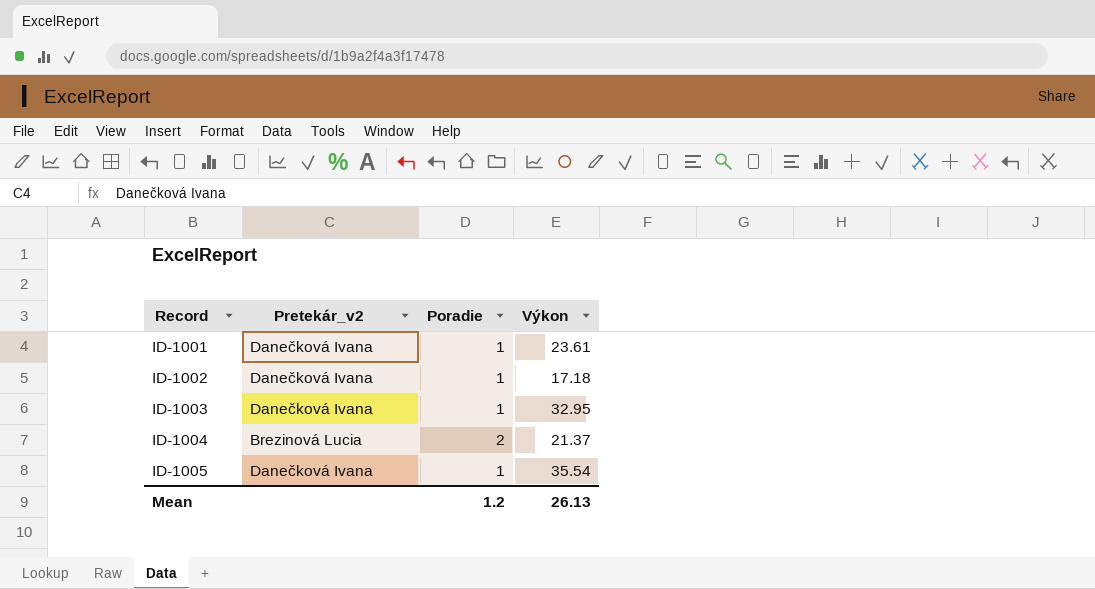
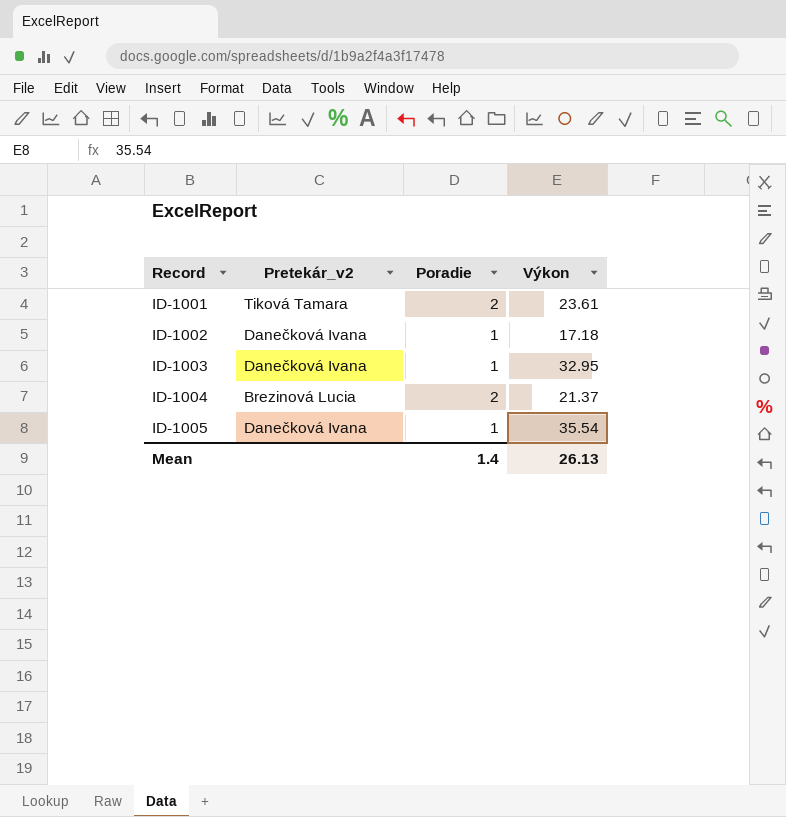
ID-1001 | Pretekár_v2: Danečková Ivana -> Tiková Tamara
ID-1001 | Poradie: 1 -> 2
Mean | Poradie: 1.2 -> 1.4

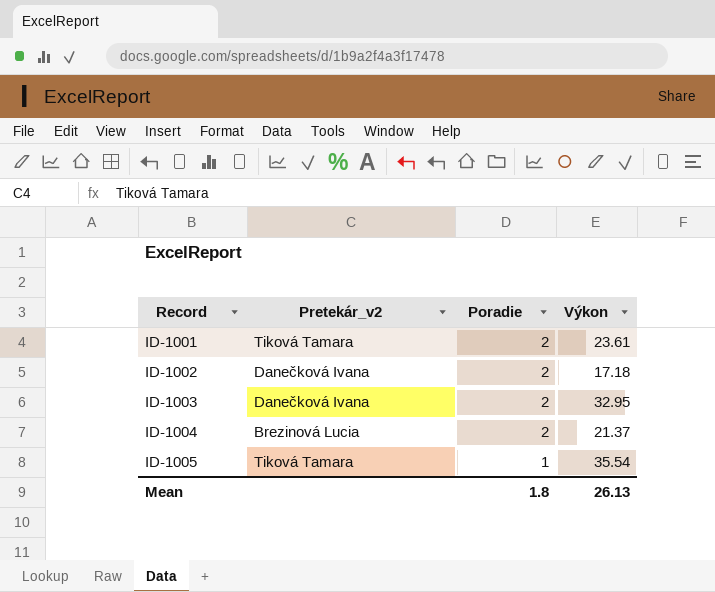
ID-1002 | Poradie: 1 -> 2
ID-1003 | Poradie: 1 -> 2
ID-1005 | Pretekár_v2: Danečková Ivana -> Tiková Tamara
Mean | Poradie: 1.4 -> 1.8

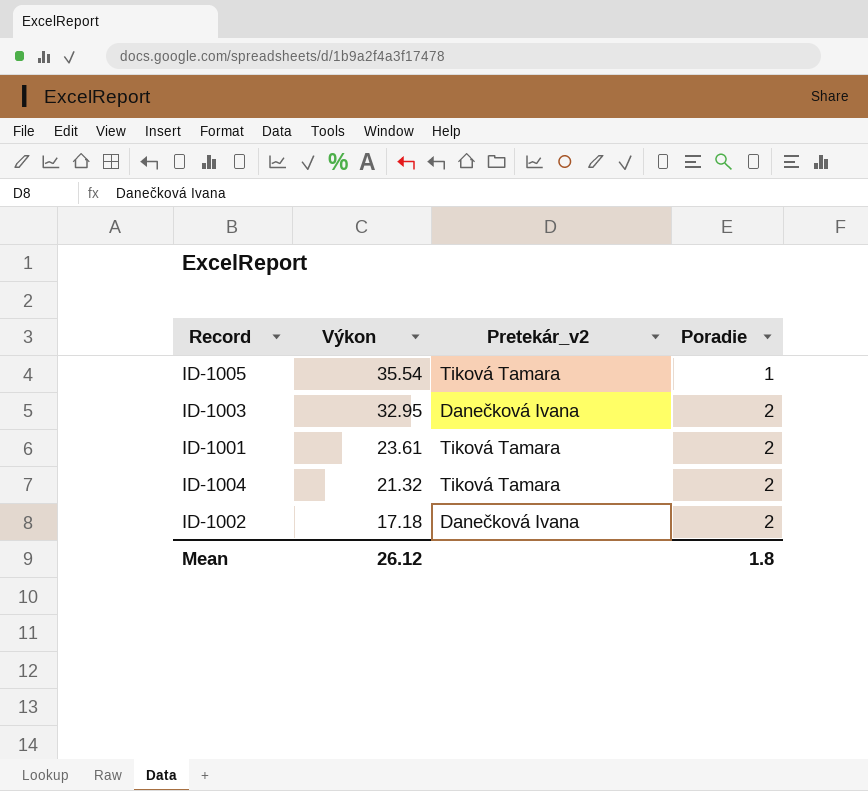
row order: Record ascending -> Výkon descending
column Výkon | position: 4 -> 2
ID-1004 | Výkon: 21.37 -> 21.32
ID-1004 | Pretekár_v2: Brezinová Lucia -> Tiková Tamara
Mean | Výkon: 26.13 -> 26.12

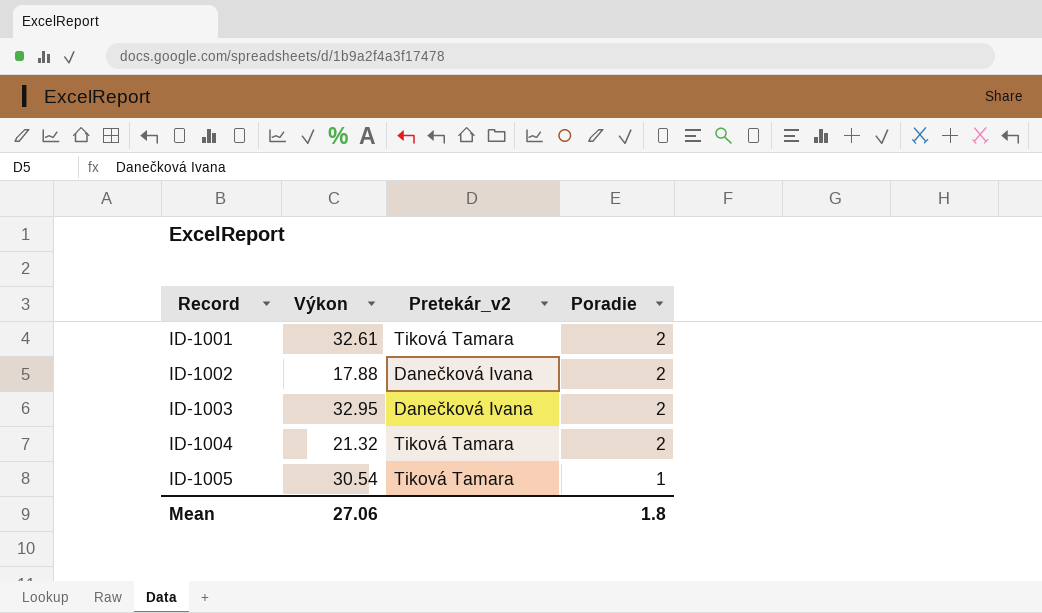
row order: Výkon descending -> Record ascending
ID-1001 | Výkon: 23.61 -> 32.61
ID-1002 | Výkon: 17.18 -> 17.88
ID-1005 | Výkon: 35.54 -> 30.54
Mean | Výkon: 26.12 -> 27.06

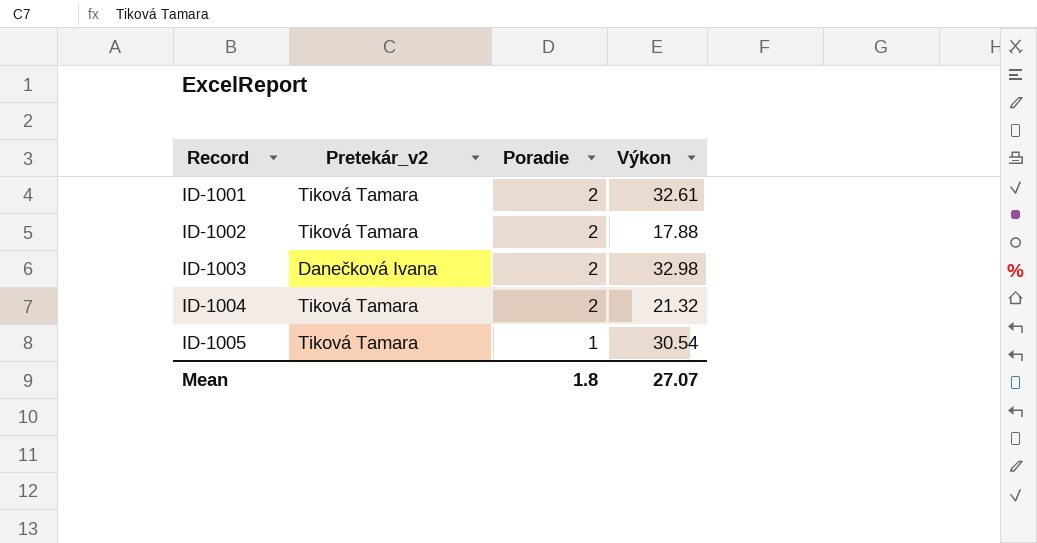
column Výkon | position: 2 -> 4
ID-1002 | Pretekár_v2: Danečková Ivana -> Tiková Tamara
ID-1003 | Výkon: 32.95 -> 32.98
Mean | Výkon: 27.06 -> 27.07

